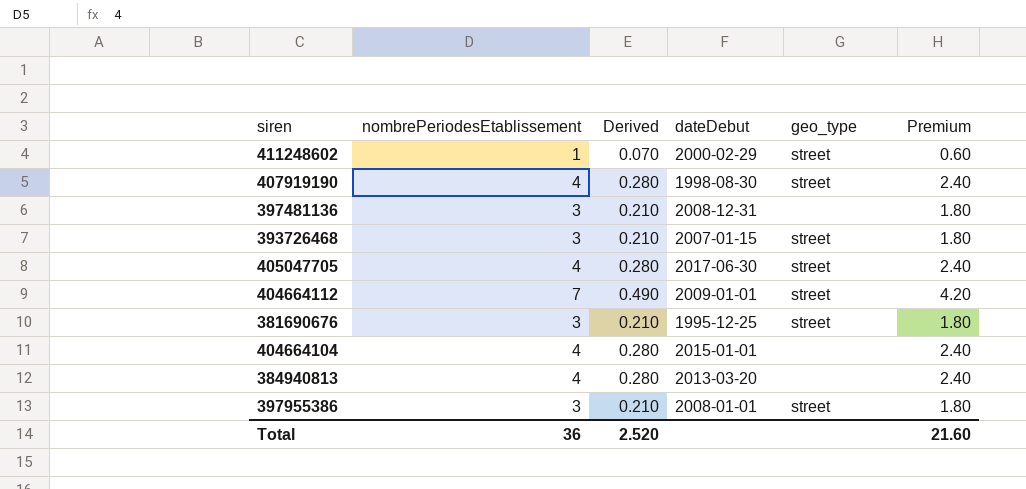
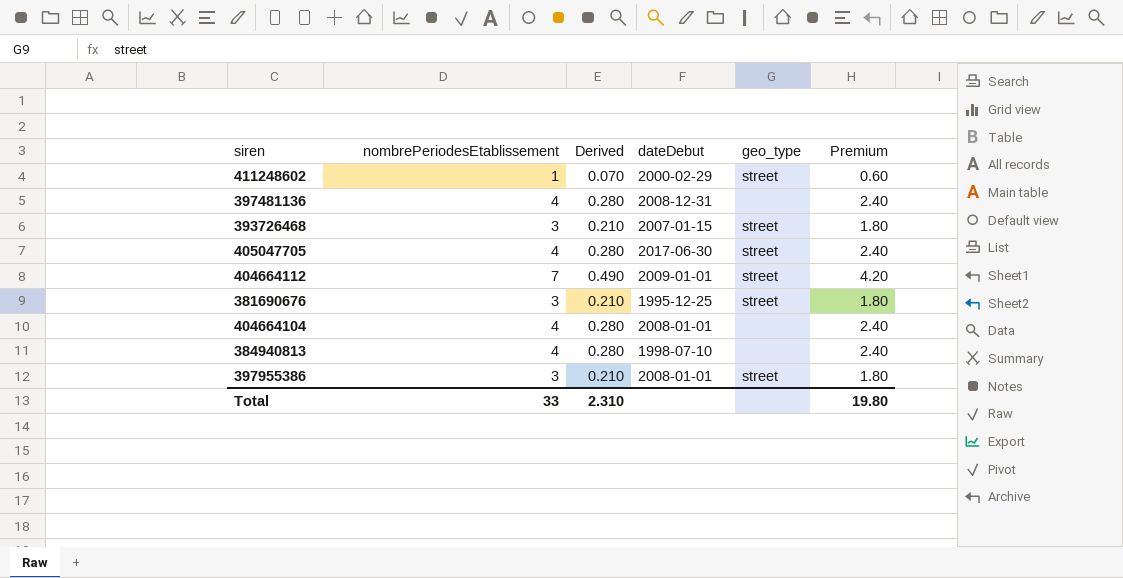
row 407919190: 4 | 0.280 | 1998-08-30 | street | 2.40 -> none
397481136 | nombrePeriodesEtablissement: 3 -> 4
397481136 | Derived: 0.210 -> 0.280
397481136 | Premium: 1.80 -> 2.40
404664104 | dateDebut: 2015-01-01 -> 2008-01-01
384940813 | dateDebut: 2013-03-20 -> 1998-07-10
Total | nombrePeriodesEtablissement: 36 -> 33
Total | Derived: 2.520 -> 2.310
Total | Premium: 21.60 -> 19.80

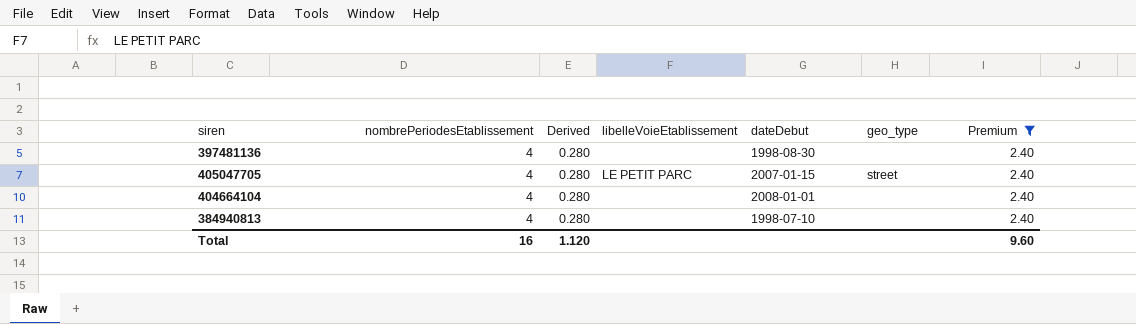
filter: none -> Premium = 2.40
column libelleVoieEtablissement | position: none -> 4
397481136 | dateDebut: 2008-12-31 -> 1998-08-30
405047705 | dateDebut: 2017-06-30 -> 2007-01-15
Total | nombrePeriodesEtablissement: 33 -> 16
Total | Derived: 2.310 -> 1.120
Total | Premium: 19.80 -> 9.60

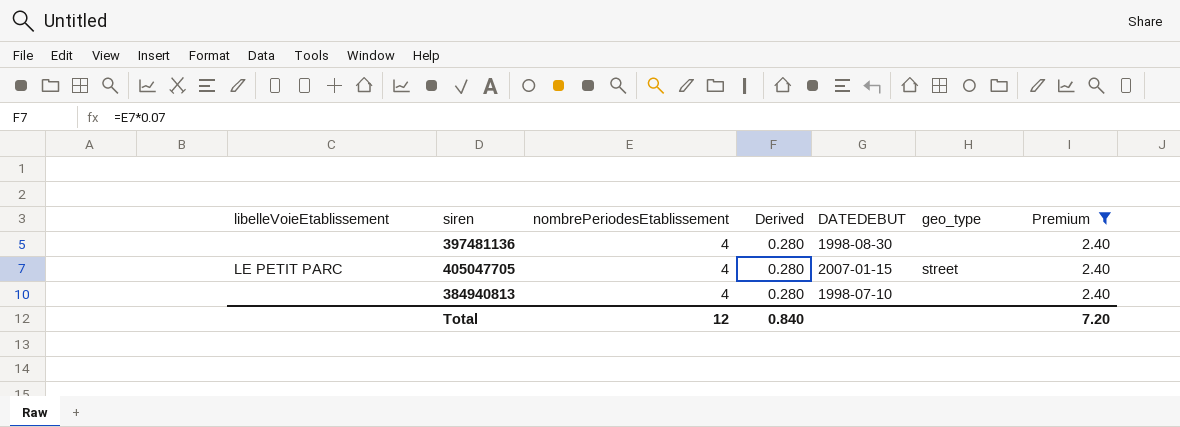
column libelleVoieEtablissement | position: 4 -> 1
column name: dateDebut -> DATEDEBUT
row 404664104: 4 | 0.280 | none | 2008-01-01 | none | 2.40 -> none
Total | nombrePeriodesEtablissement: 16 -> 12
Total | Derived: 1.120 -> 0.840
Total | Premium: 9.60 -> 7.20

